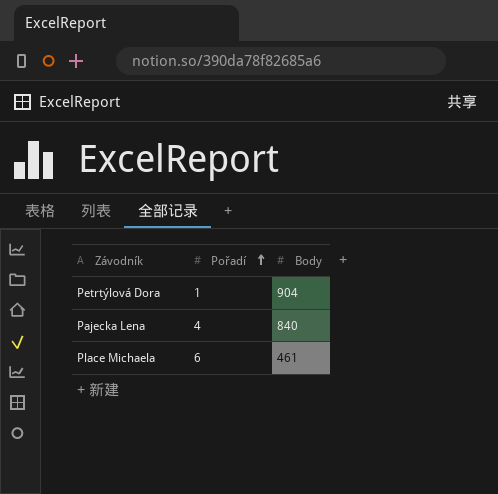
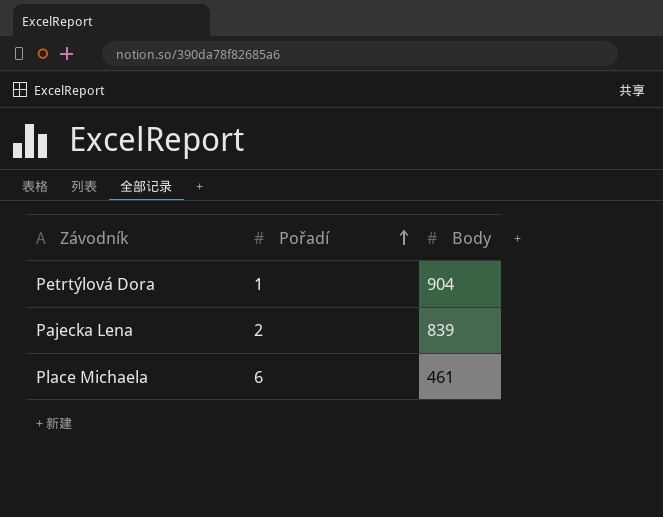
Pajecka Lena | Pořadí: 4 -> 2
Pajecka Lena | Body: 840 -> 839

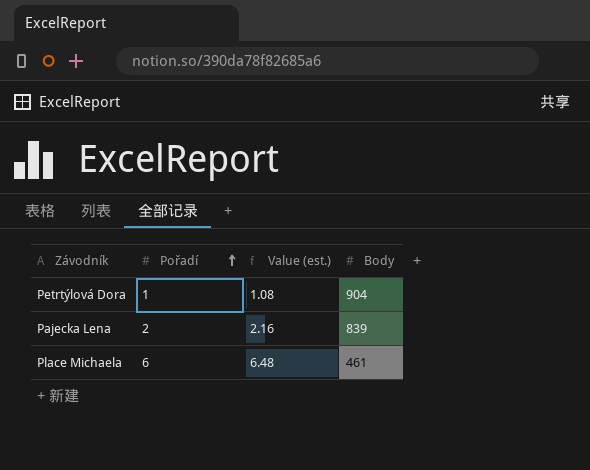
column Value (est.) | formula: none -> [Pořadí] * 1.08

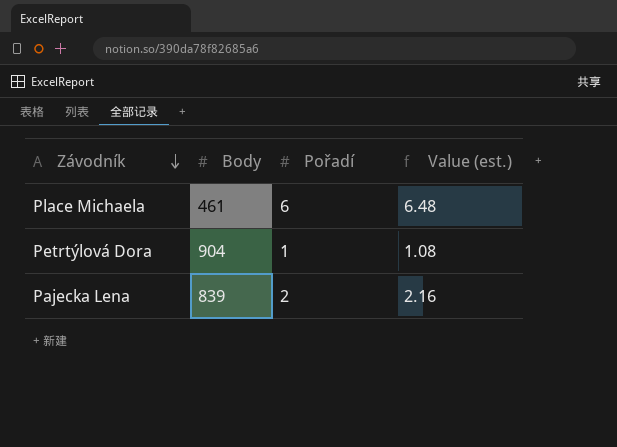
row order: Pořadí ascending -> Závodník descending
column Body | position: 4 -> 2

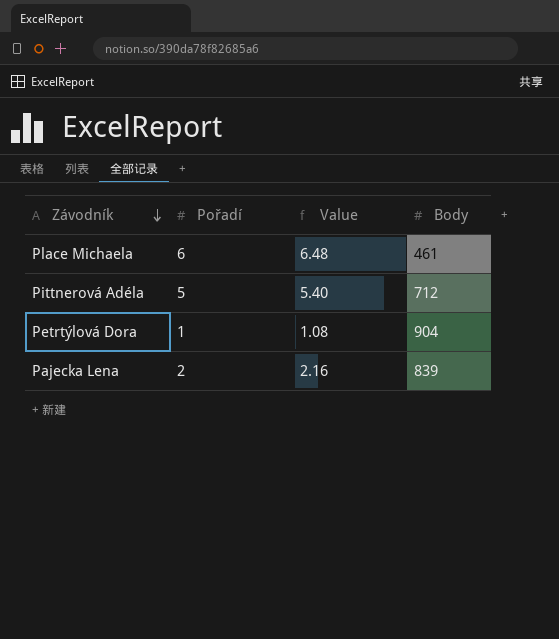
column name: Value (est.) -> Value
column Body | position: 2 -> 4
row Pittnerová Adéla: none -> 5 | 5.40 | 712

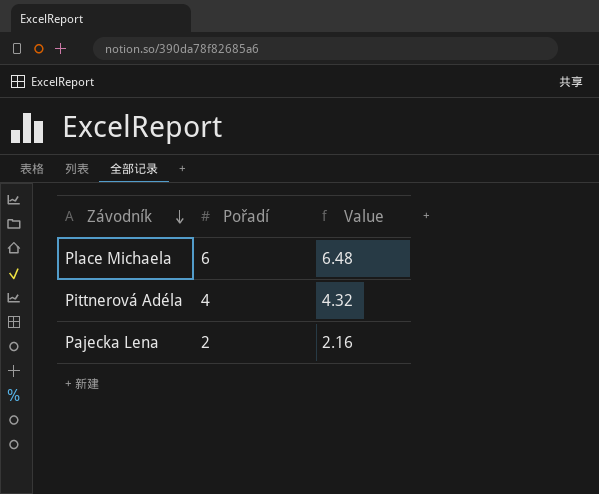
column Body | position: 4 -> none
row Petrtýlová Dora: 1 | 1.08 | 904 -> none
Pittnerová Adéla | Pořadí: 5 -> 4
Pittnerová Adéla | Value: 5.40 -> 4.32

